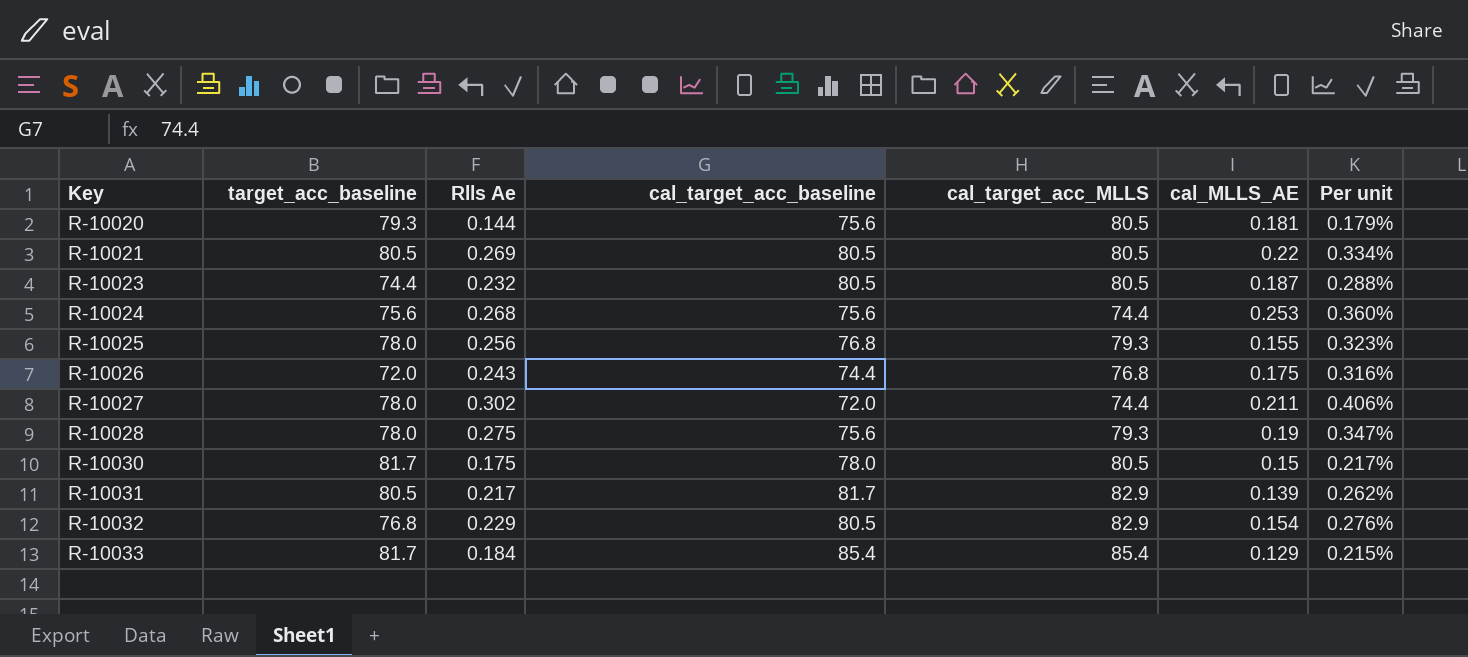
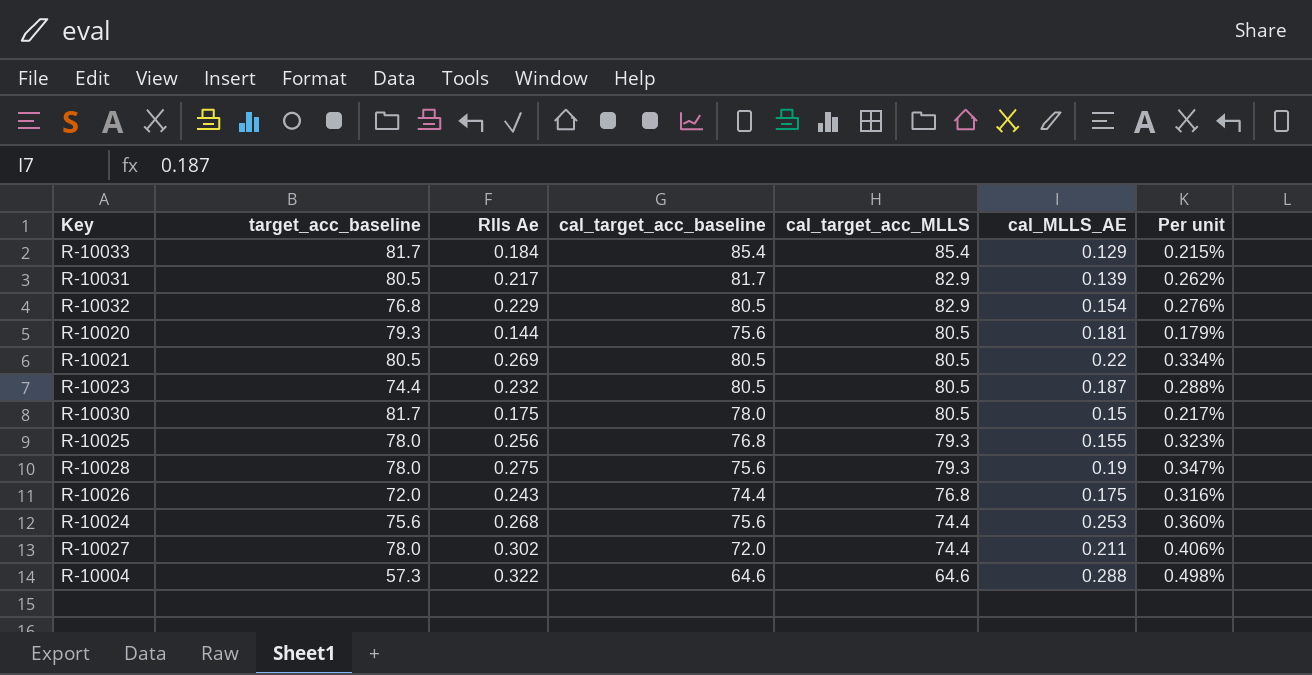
row order: Key ascending -> cal_target_acc_MLLS descending
row R-10004: none -> 57.3 | 0.322 | 64.6 | 64.6 | 0.288 | 0.498%

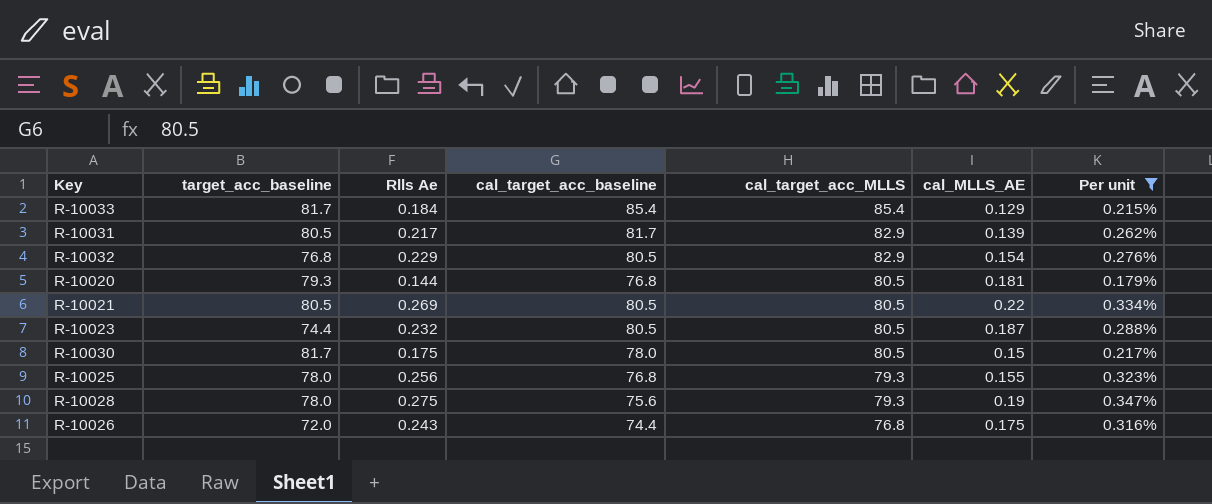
filter: none -> Per unit <= 0.347%
R-10020 | cal_target_acc_baseline: 75.6 -> 76.8

